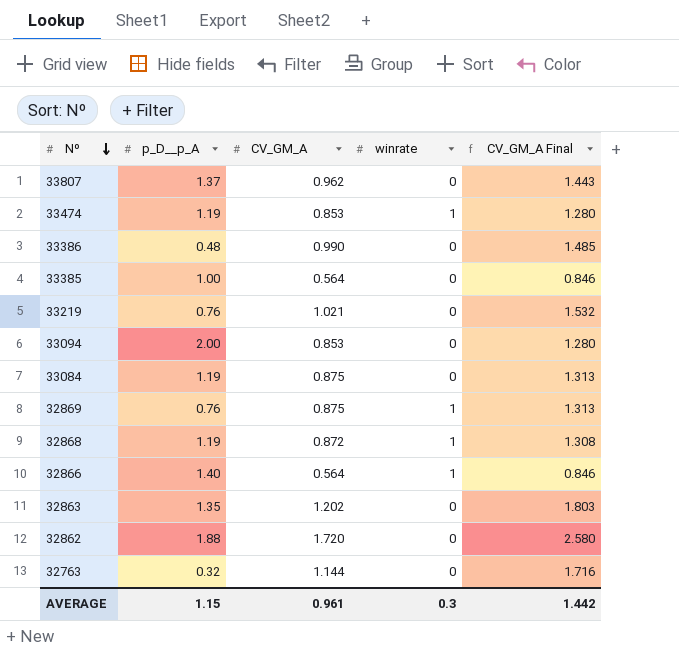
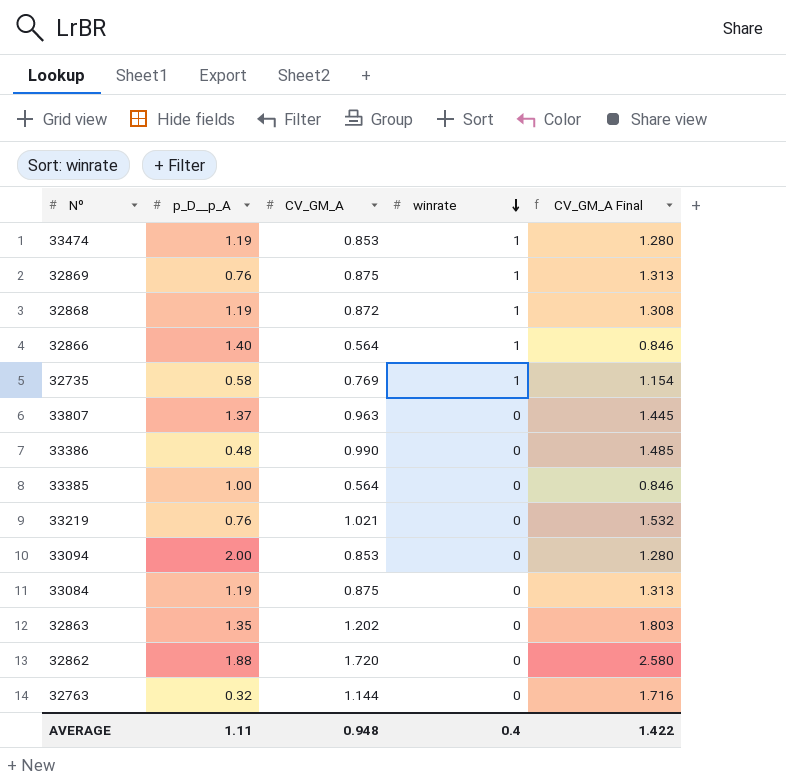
row order: Nº descending -> winrate descending
row 32735: none -> 0.58 | 0.769 | 1 | 1.154
33807 | CV_GM_A: 0.962 -> 0.963
33807 | CV_GM_A Final: 1.443 -> 1.445
AVERAGE | p_D__p_A: 1.15 -> 1.11
AVERAGE | CV_GM_A: 0.961 -> 0.948
AVERAGE | winrate: 0.3 -> 0.4
AVERAGE | CV_GM_A Final: 1.442 -> 1.422

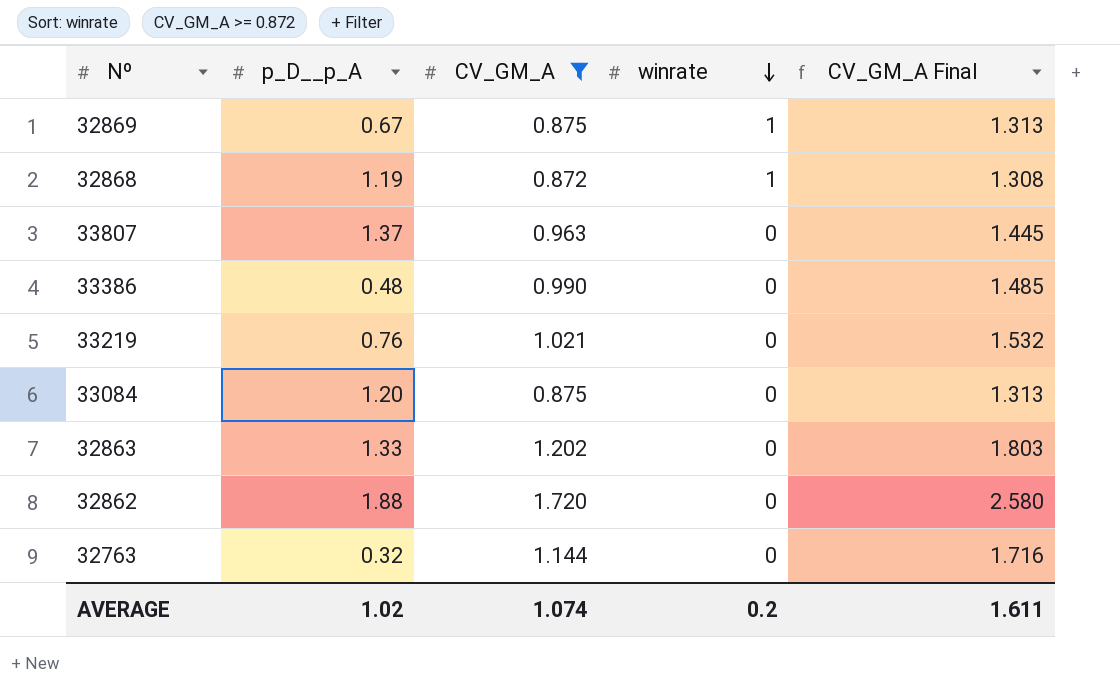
filter: none -> CV_GM_A >= 0.872
32869 | p_D__p_A: 0.76 -> 0.67
33084 | p_D__p_A: 1.19 -> 1.20
32863 | p_D__p_A: 1.35 -> 1.33
AVERAGE | p_D__p_A: 1.11 -> 1.02
AVERAGE | CV_GM_A: 0.948 -> 1.074
AVERAGE | winrate: 0.4 -> 0.2
AVERAGE | CV_GM_A Final: 1.422 -> 1.611

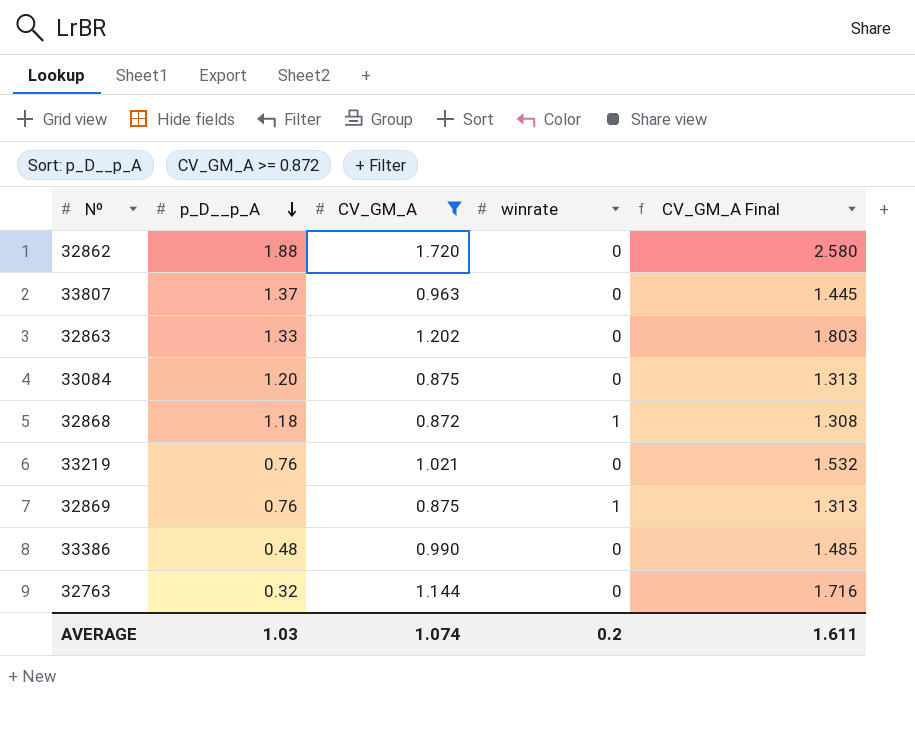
row order: winrate descending -> p_D__p_A descending
32868 | p_D__p_A: 1.19 -> 1.18
32869 | p_D__p_A: 0.67 -> 0.76
AVERAGE | p_D__p_A: 1.02 -> 1.03

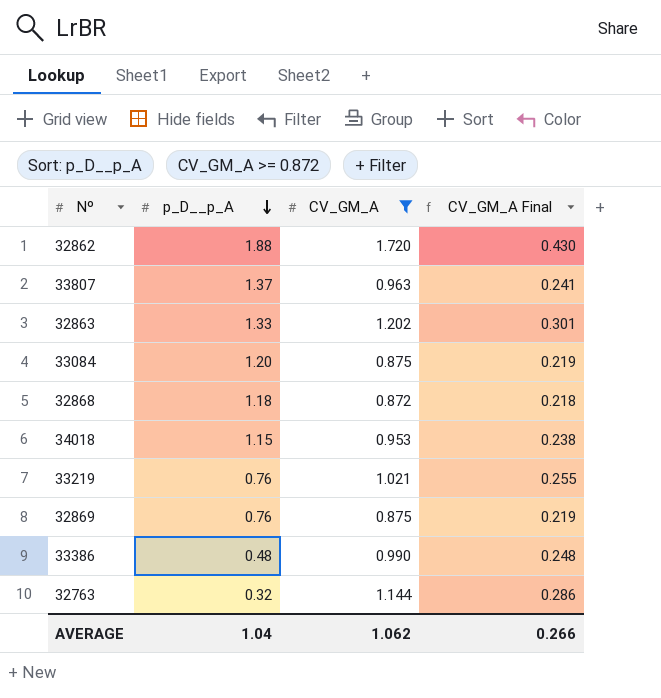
column winrate | position: 4 -> none
column CV_GM_A Final | formula: [CV_GM_A] * 1.5 -> [CV_GM_A] * 0.25
row 34018: none -> 1.15 | 0.953 | 0.238
AVERAGE | p_D__p_A: 1.03 -> 1.04
AVERAGE | CV_GM_A: 1.074 -> 1.062
AVERAGE | CV_GM_A Final: 1.611 -> 0.266

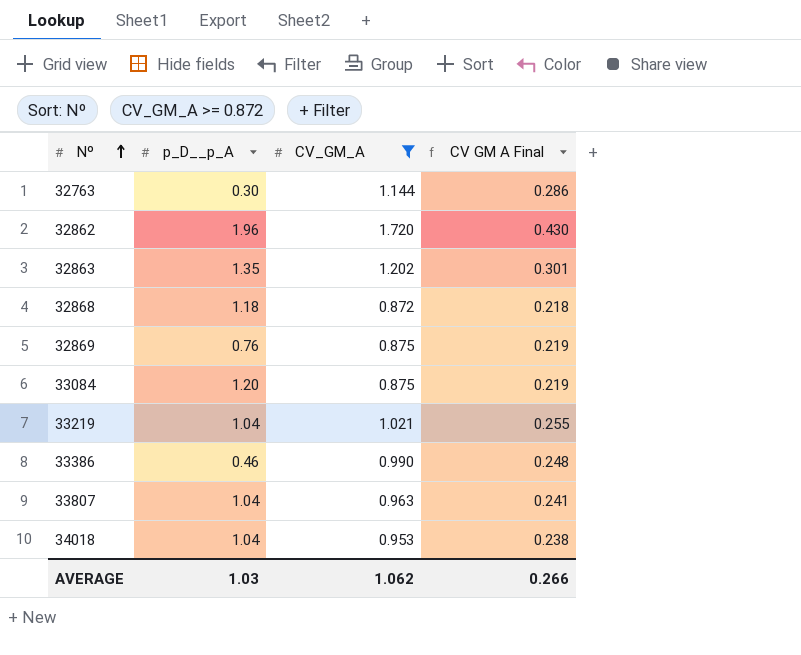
row order: p_D__p_A descending -> Nº ascending
column name: CV_GM_A Final -> CV GM A Final
32763 | p_D__p_A: 0.32 -> 0.30
32862 | p_D__p_A: 1.88 -> 1.96
32863 | p_D__p_A: 1.33 -> 1.35
33219 | p_D__p_A: 0.76 -> 1.04
33386 | p_D__p_A: 0.48 -> 0.46
33807 | p_D__p_A: 1.37 -> 1.04
34018 | p_D__p_A: 1.15 -> 1.04
AVERAGE | p_D__p_A: 1.04 -> 1.03

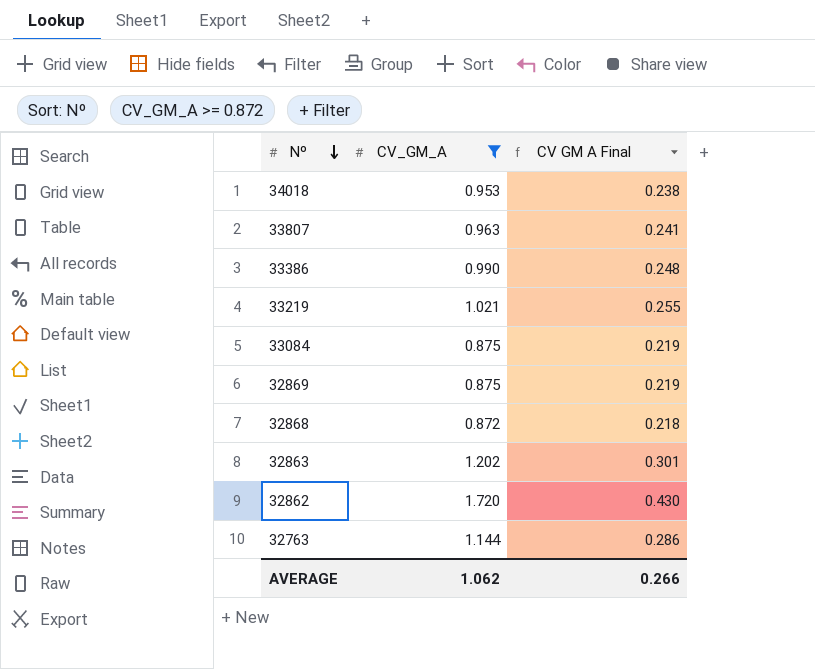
row order: Nº ascending -> Nº descending
column p_D__p_A | position: 2 -> none

